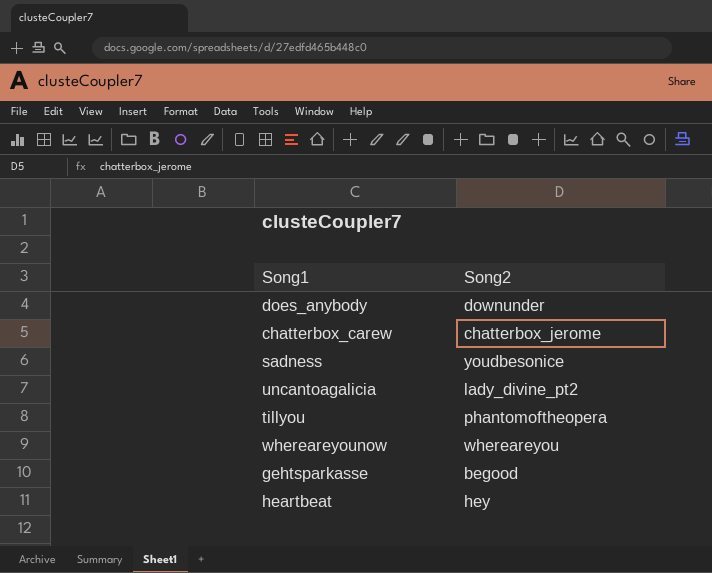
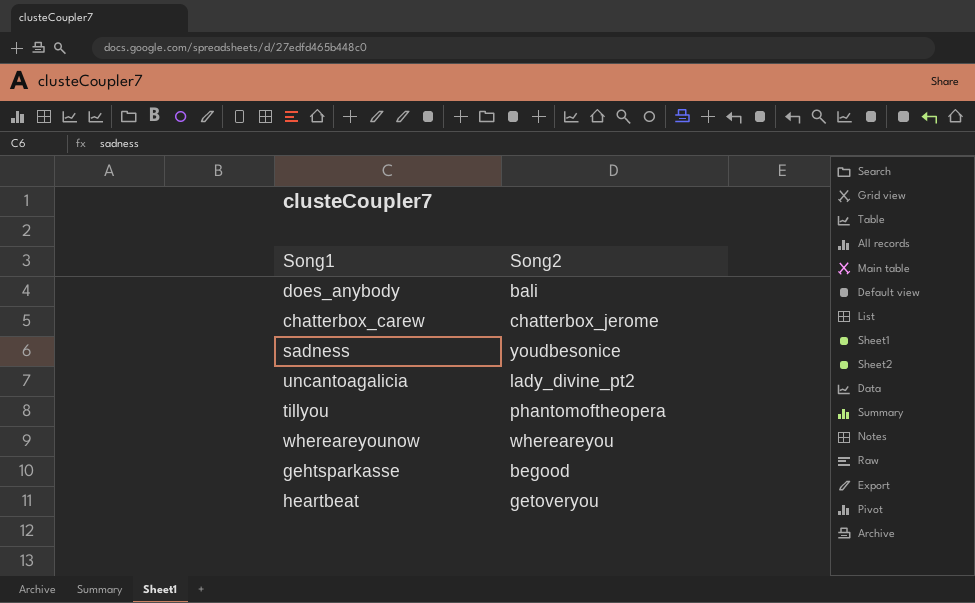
does_anybody | Song2: downunder -> bali
heartbeat | Song2: hey -> getoveryou

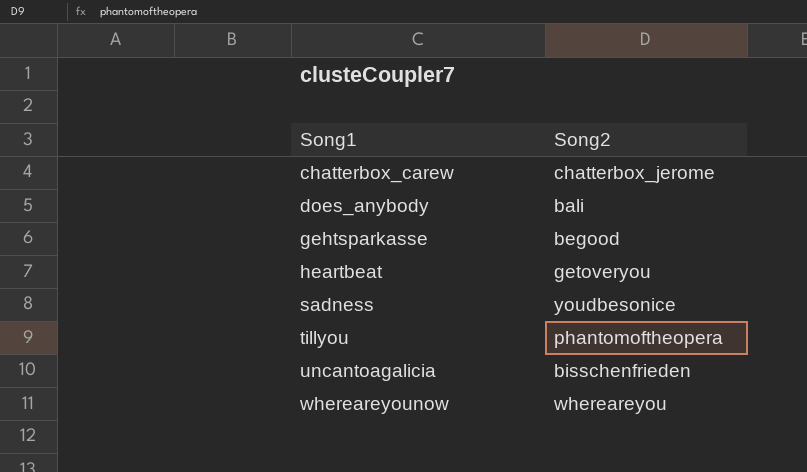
row order: none -> Song1 ascending
uncantoagalicia | Song2: lady_divine_pt2 -> bisschenfrieden

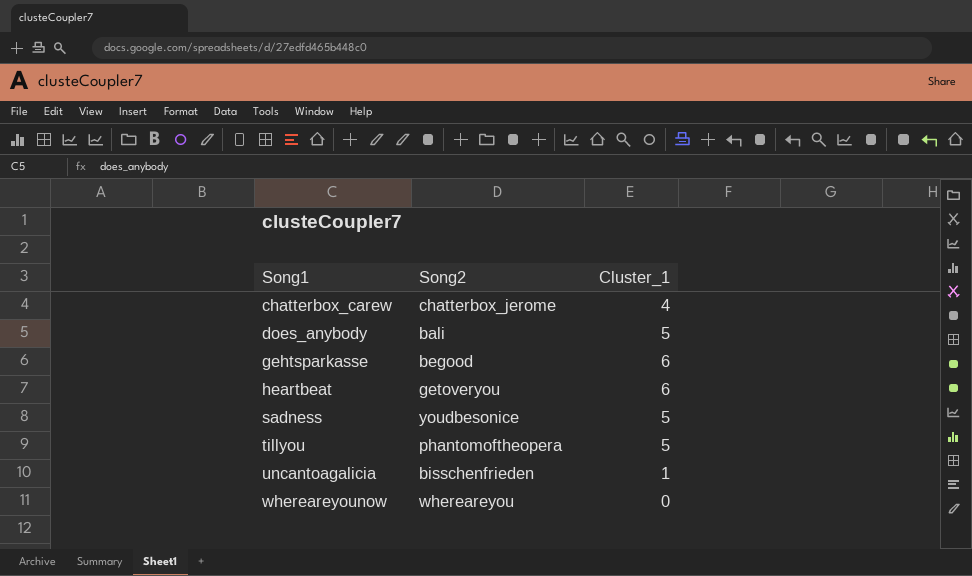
column Cluster_1 | position: none -> 3

